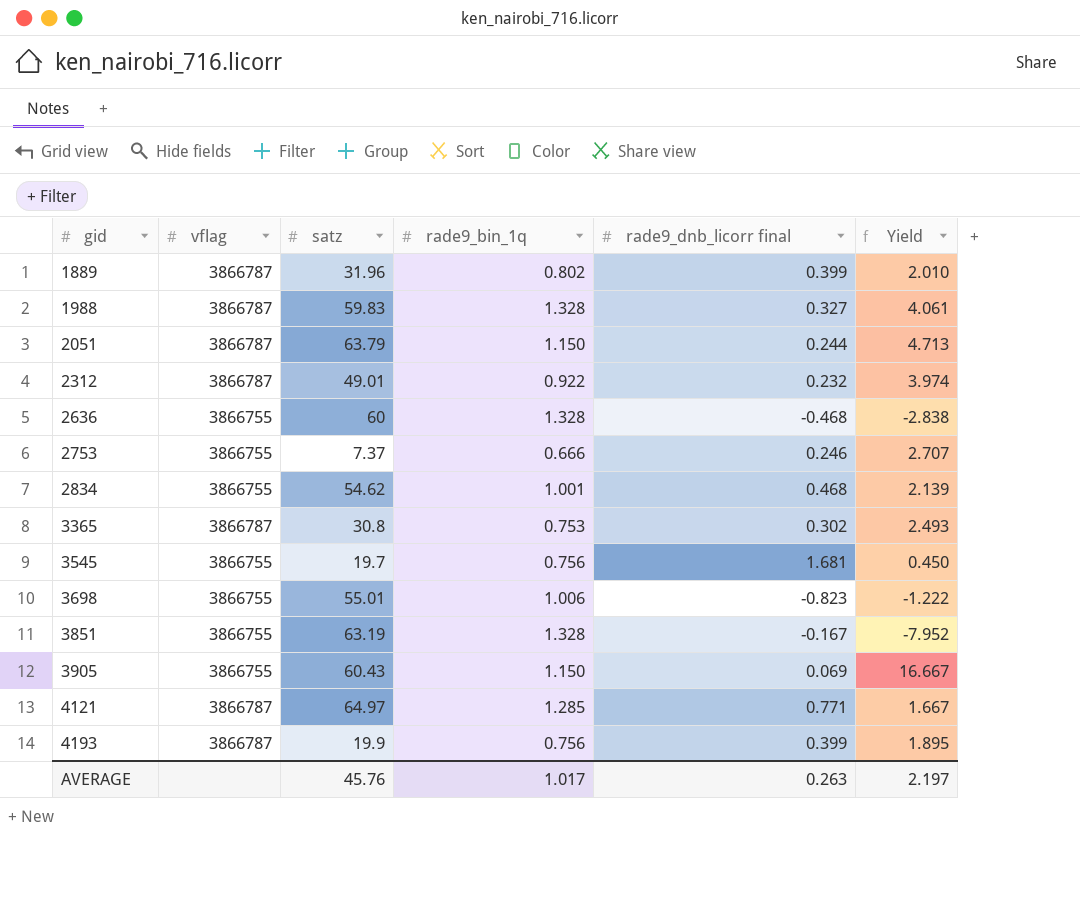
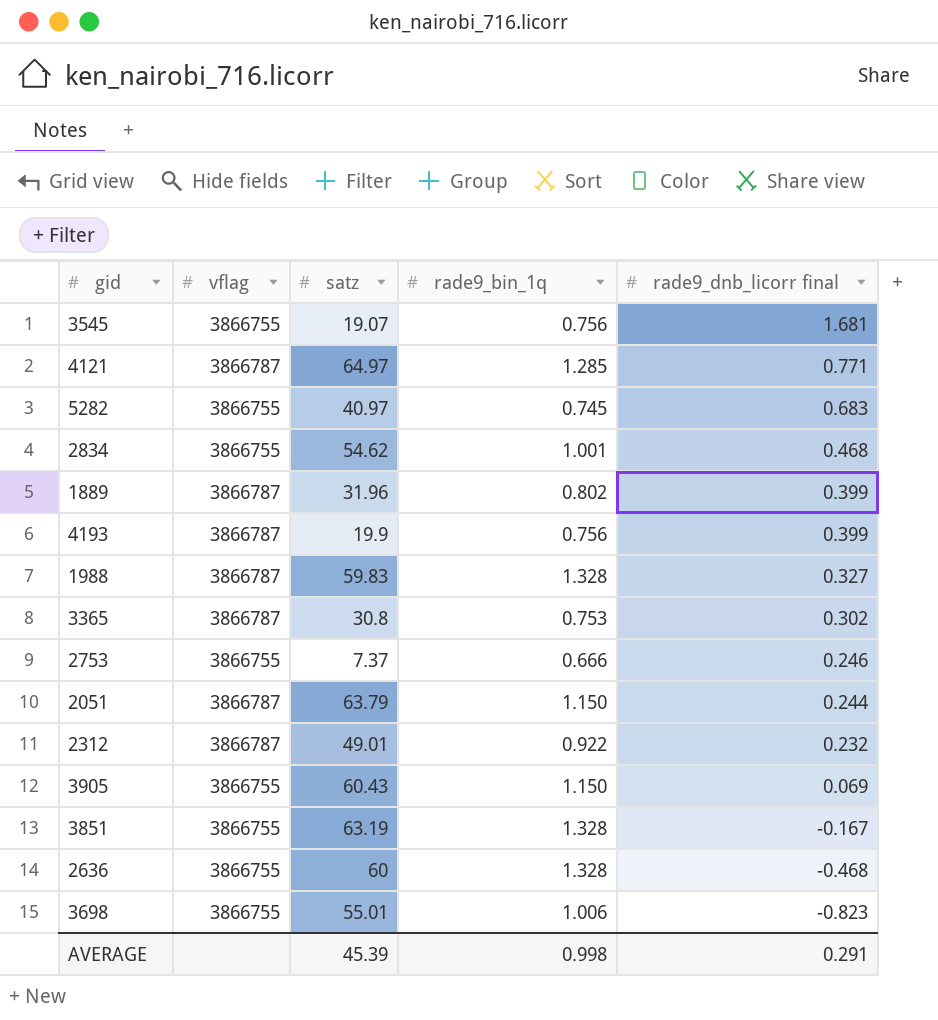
row order: gid ascending -> rade9_dnb_licorr final descending
column Yield | formula: [rade9_bin_1q] / [rade9_dnb_licorr final] -> none
3545 | satz: 19.7 -> 19.07
row 5282: none -> 3866755 | 40.97 | 0.745 | 0.683
AVERAGE | satz: 45.76 -> 45.39
AVERAGE | rade9_bin_1q: 1.017 -> 0.998
AVERAGE | rade9_dnb_licorr final: 0.263 -> 0.291

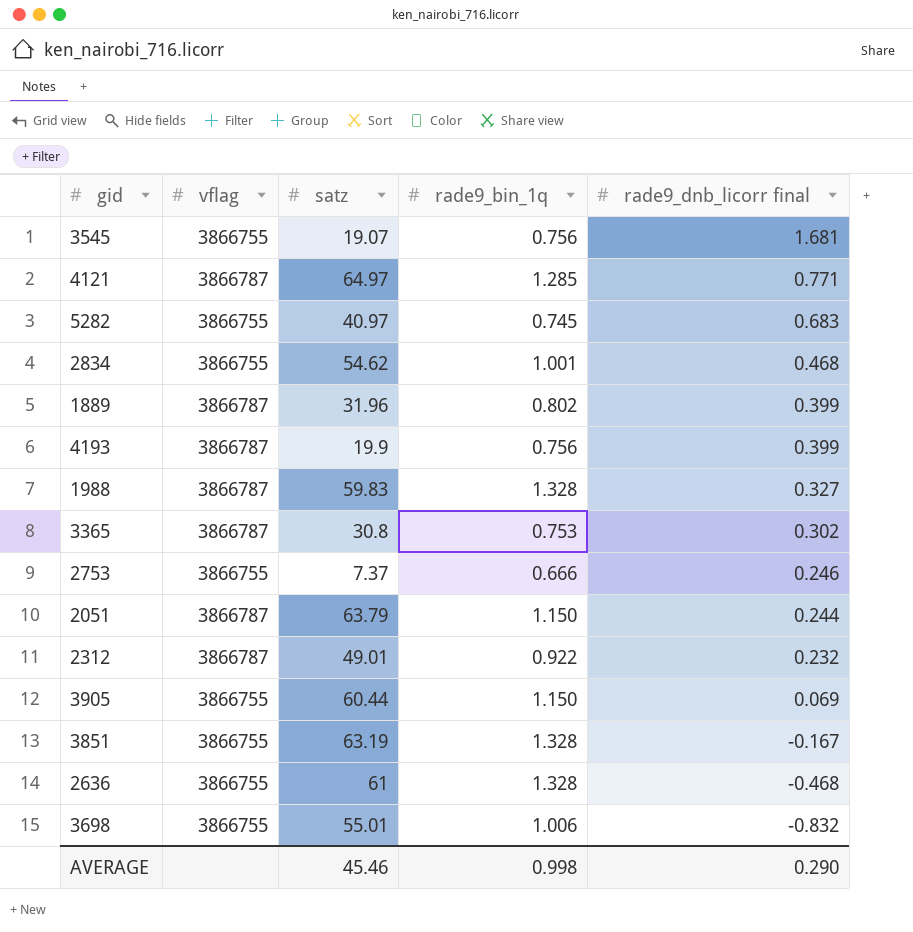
3905 | satz: 60.43 -> 60.44
2636 | satz: 60 -> 61
3698 | rade9_dnb_licorr final: -0.823 -> -0.832
AVERAGE | satz: 45.39 -> 45.46
AVERAGE | rade9_dnb_licorr final: 0.291 -> 0.290

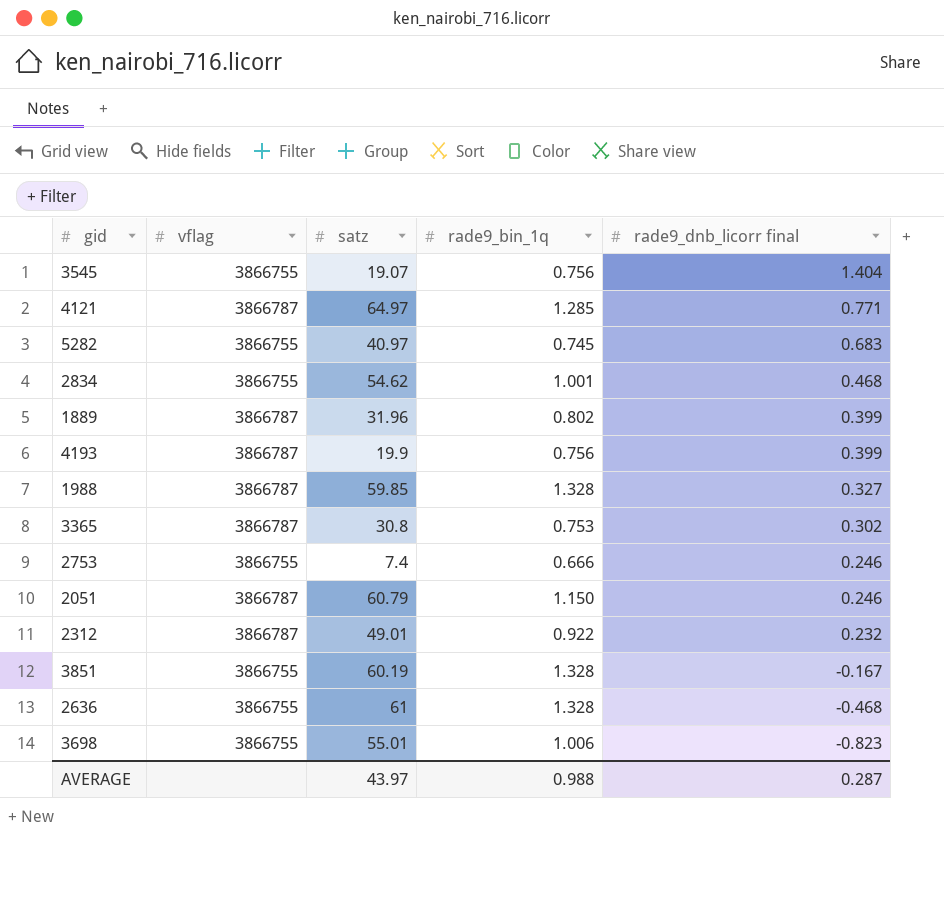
row 3905: 3866755 | 60.44 | 1.150 | 0.069 -> none
3545 | rade9_dnb_licorr final: 1.681 -> 1.404
1988 | satz: 59.83 -> 59.85
2753 | satz: 7.37 -> 7.4
2051 | satz: 63.79 -> 60.79
2051 | rade9_dnb_licorr final: 0.244 -> 0.246
3851 | satz: 63.19 -> 60.19
3698 | rade9_dnb_licorr final: -0.832 -> -0.823
AVERAGE | satz: 45.46 -> 43.97
AVERAGE | rade9_bin_1q: 0.998 -> 0.988
AVERAGE | rade9_dnb_licorr final: 0.290 -> 0.287

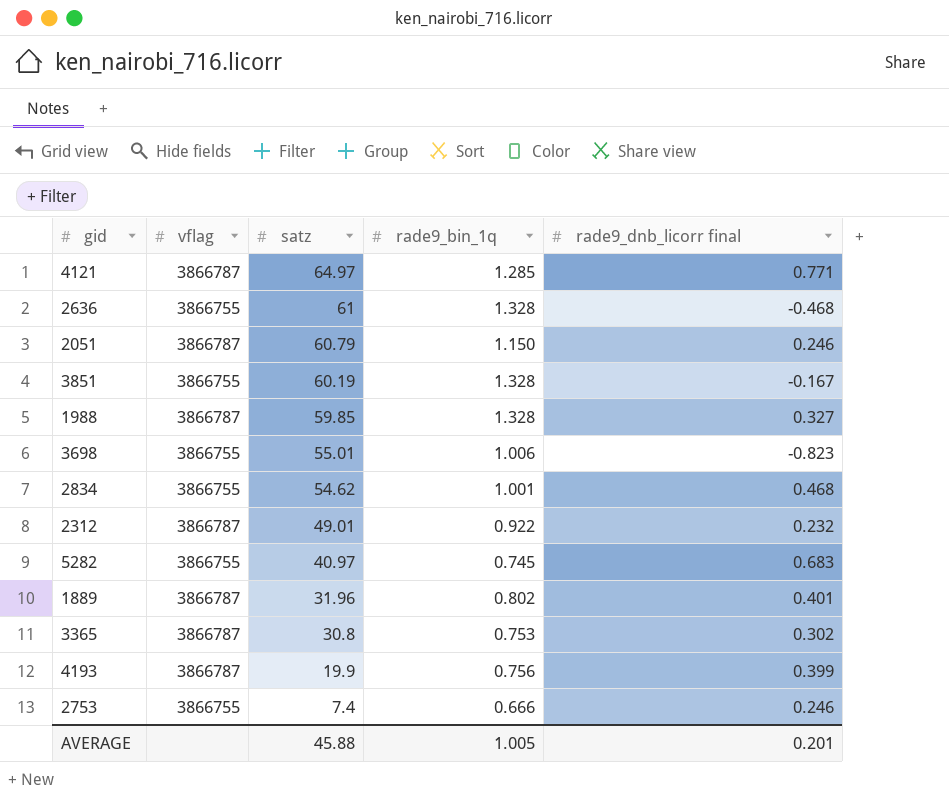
row order: rade9_dnb_licorr final descending -> satz descending
row 3545: 3866755 | 19.07 | 0.756 | 1.404 -> none
1889 | rade9_dnb_licorr final: 0.399 -> 0.401
AVERAGE | satz: 43.97 -> 45.88
AVERAGE | rade9_bin_1q: 0.988 -> 1.005
AVERAGE | rade9_dnb_licorr final: 0.287 -> 0.201

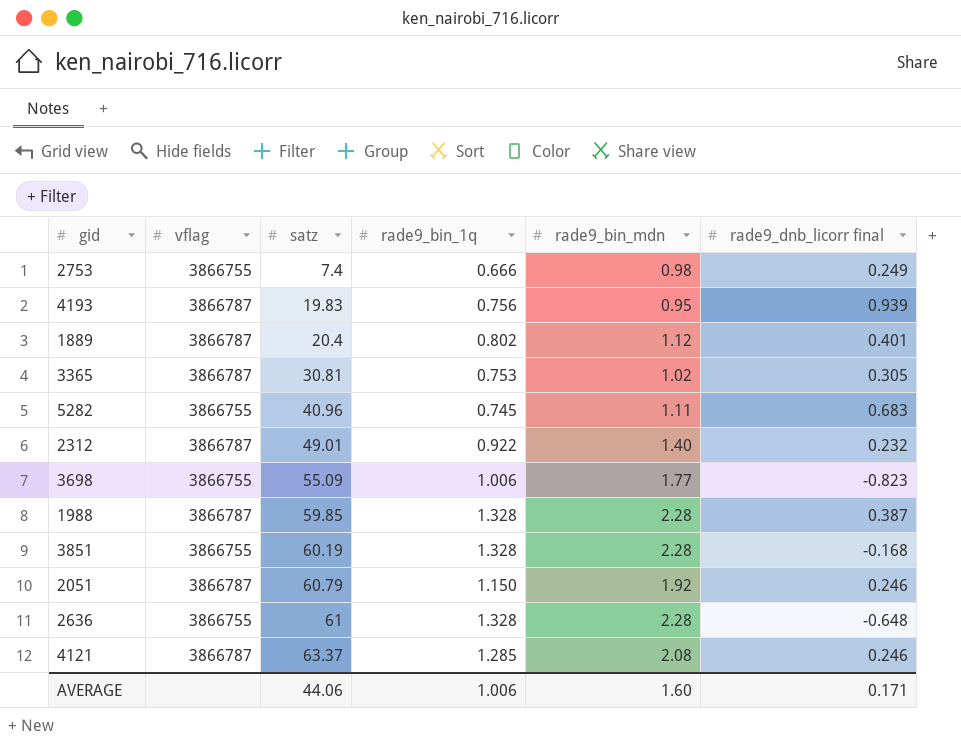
row order: satz descending -> satz ascending
column rade9_bin_mdn | position: none -> 5
row 2834: 3866755 | 54.62 | 1.001 | 0.468 -> none
2753 | rade9_dnb_licorr final: 0.246 -> 0.249
4193 | satz: 19.9 -> 19.83
4193 | rade9_dnb_licorr final: 0.399 -> 0.939
1889 | satz: 31.96 -> 20.4
3365 | satz: 30.8 -> 30.81
3365 | rade9_dnb_licorr final: 0.302 -> 0.305
5282 | satz: 40.97 -> 40.96
3698 | satz: 55.01 -> 55.09
1988 | rade9_dnb_licorr final: 0.327 -> 0.387
3851 | rade9_dnb_licorr final: -0.167 -> -0.168
2636 | rade9_dnb_licorr final: -0.468 -> -0.648
4121 | satz: 64.97 -> 63.37
4121 | rade9_dnb_licorr final: 0.771 -> 0.246
AVERAGE | satz: 45.88 -> 44.06
AVERAGE | rade9_bin_1q: 1.005 -> 1.006
AVERAGE | rade9_dnb_licorr final: 0.201 -> 0.171

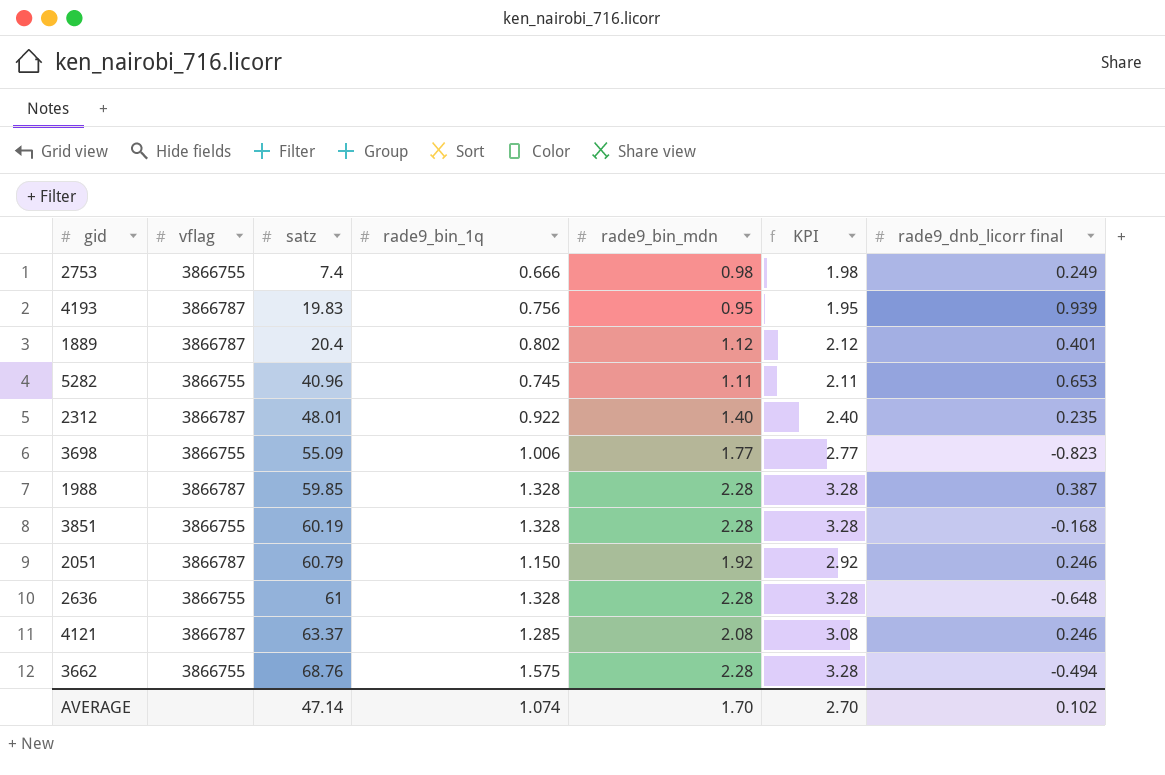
column KPI | formula: none -> [rade9_bin_mdn] + 1
row 3365: 3866787 | 30.81 | 0.753 | 1.02 | 0.305 -> none
5282 | rade9_dnb_licorr final: 0.683 -> 0.653
2312 | satz: 49.01 -> 48.01
2312 | rade9_dnb_licorr final: 0.232 -> 0.235
row 3662: none -> 3866755 | 68.76 | 1.575 | 2.28 | 3.28 | -0.494
AVERAGE | satz: 44.06 -> 47.14
AVERAGE | rade9_bin_1q: 1.006 -> 1.074
AVERAGE | rade9_bin_mdn: 1.60 -> 1.70
AVERAGE | rade9_dnb_licorr final: 0.171 -> 0.102

